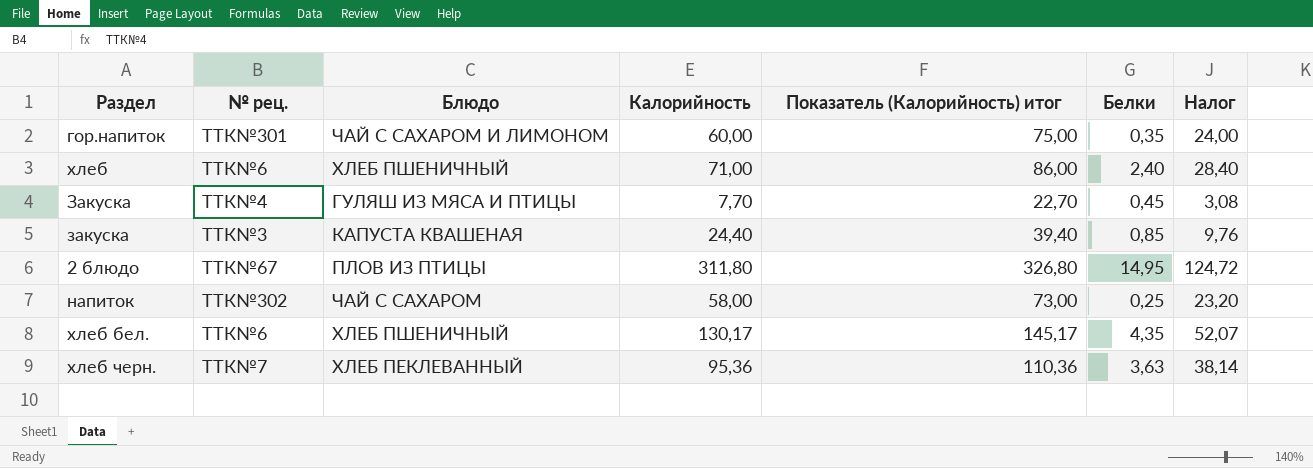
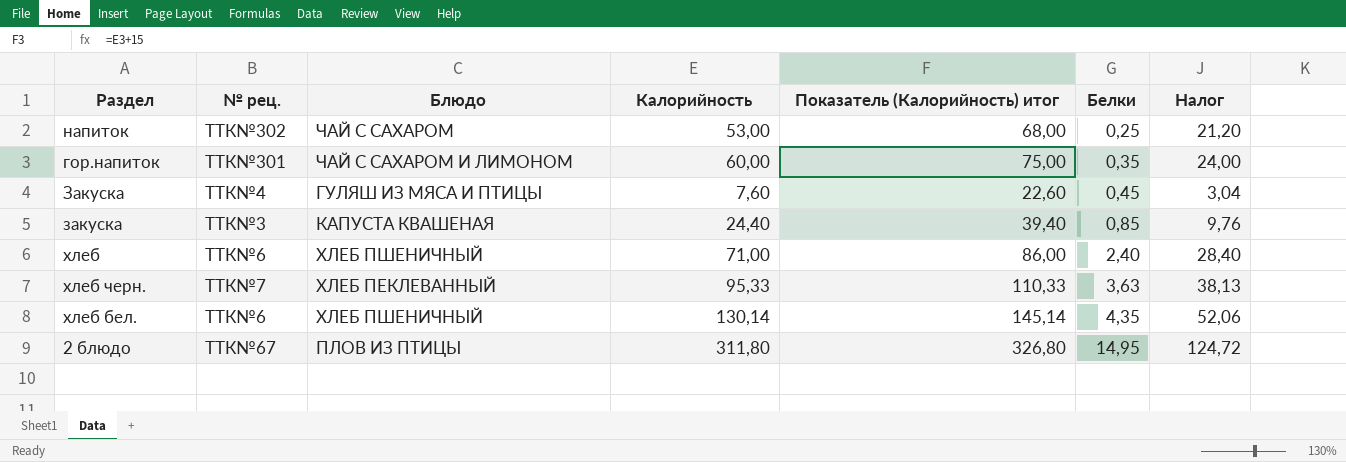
row order: none -> Белки ascending
напиток | Калорийность: 58,00 -> 53,00
напиток | Показатель (Калорийность) итог: 73,00 -> 68,00
напиток | Налог: 23,20 -> 21,20
Закуска | Калорийность: 7,70 -> 7,60
Закуска | Показатель (Калорийность) итог: 22,70 -> 22,60
Закуска | Налог: 3,08 -> 3,04
хлеб черн. | Калорийность: 95,36 -> 95,33
хлеб черн. | Показатель (Калорийность) итог: 110,36 -> 110,33
хлеб черн. | Налог: 38,14 -> 38,13
хлеб бел. | Калорийность: 130,17 -> 130,14
хлеб бел. | Показатель (Калорийность) итог: 145,17 -> 145,14
хлеб бел. | Налог: 52,07 -> 52,06

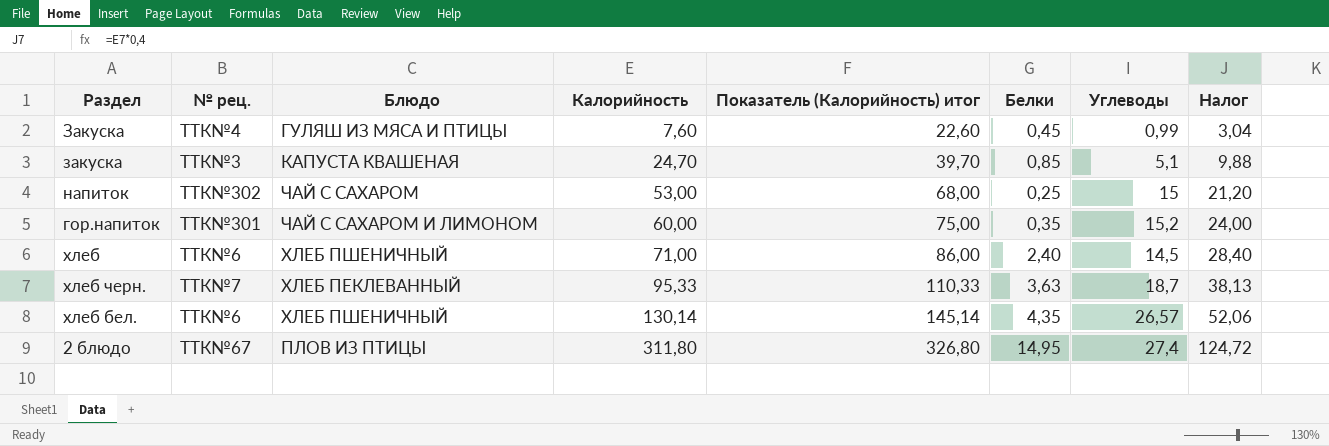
row order: Белки ascending -> Калорийность ascending
column Углеводы | position: none -> 7
закуска | Калорийность: 24,40 -> 24,70
закуска | Показатель (Калорийность) итог: 39,40 -> 39,70
закуска | Налог: 9,76 -> 9,88

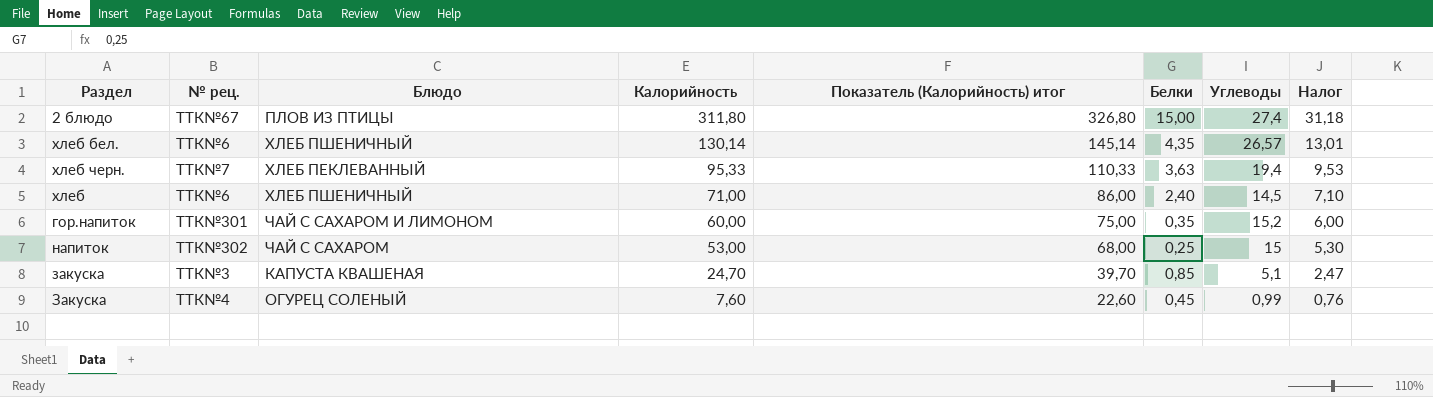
row order: Калорийность ascending -> Калорийность descending
column Налог | formula: [Калорийность] * 0,4 -> [Калорийность] * 0,1
2 блюдо | Белки: 14,95 -> 15,00
хлеб черн. | Углеводы: 18,7 -> 19,4
Закуска | Блюдо: ГУЛЯШ ИЗ МЯСА И ПТИЦЫ -> ОГУРЕЦ СОЛЕНЫЙ

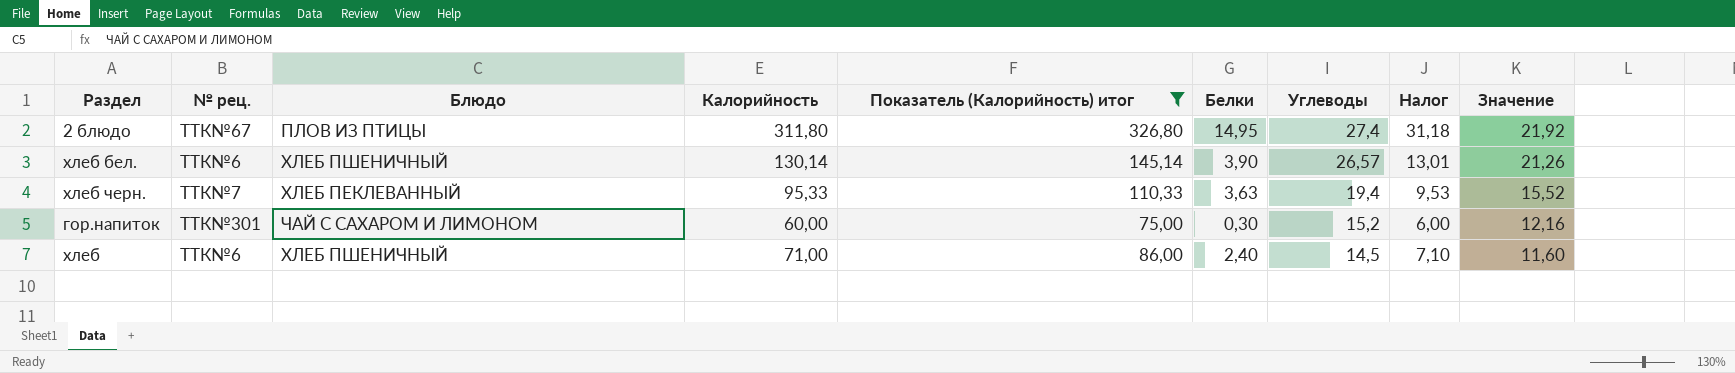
filter: none -> Показатель (Калорийность) итог >= 75,00
row order: Калорийность descending -> Углеводы descending
column Значение | formula: none -> [Углеводы] * 0,8
2 блюдо | Белки: 15,00 -> 14,95
хлеб бел. | Белки: 4,35 -> 3,90
гор.напиток | Белки: 0,35 -> 0,30

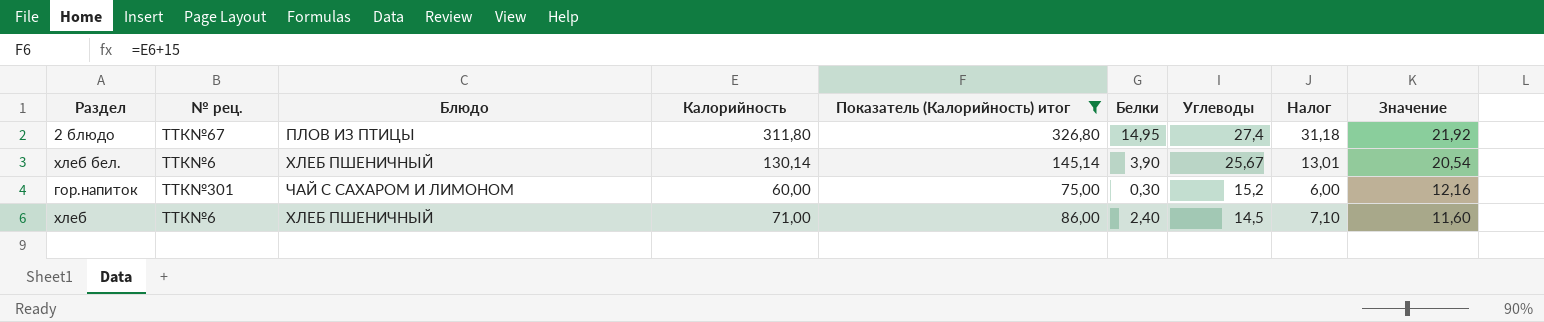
row хлеб черн.: ТТК№7 | ХЛЕБ ПЕКЛЕВАННЫЙ | 95,33 | 110,33 | 3,63 | 19,4 | 9,53 | 15,52 -> none
хлеб бел. | Углеводы: 26,57 -> 25,67
хлеб бел. | Значение: 21,26 -> 20,54

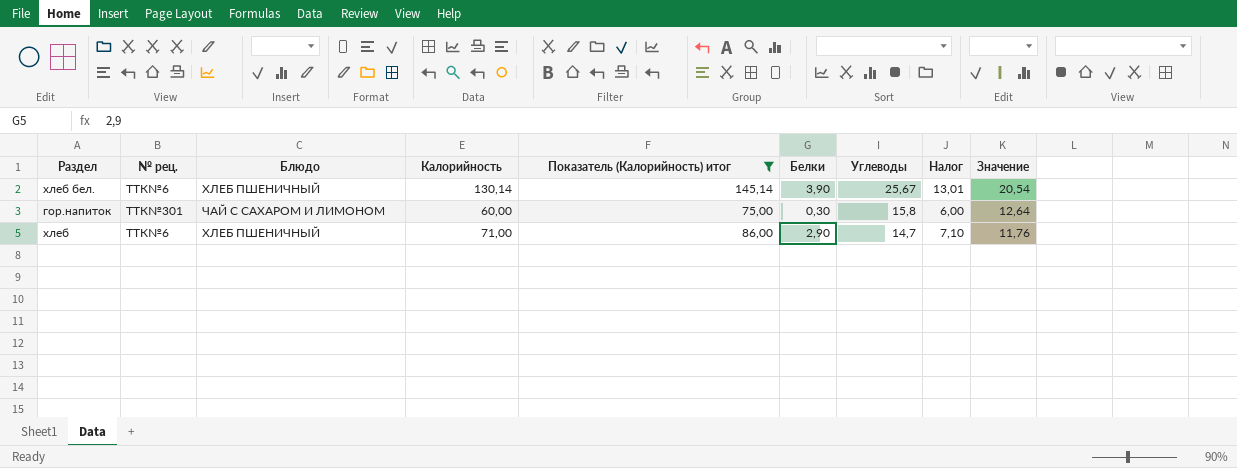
row 2 блюдо: ТТК№67 | ПЛОВ ИЗ ПТИЦЫ | 311,80 | 326,80 | 14,95 | 27,4 | 31,18 | 21,92 -> none
гор.напиток | Углеводы: 15,2 -> 15,8
гор.напиток | Значение: 12,16 -> 12,64
хлеб | Белки: 2,40 -> 2,90
хлеб | Углеводы: 14,5 -> 14,7
хлеб | Значение: 11,60 -> 11,76

